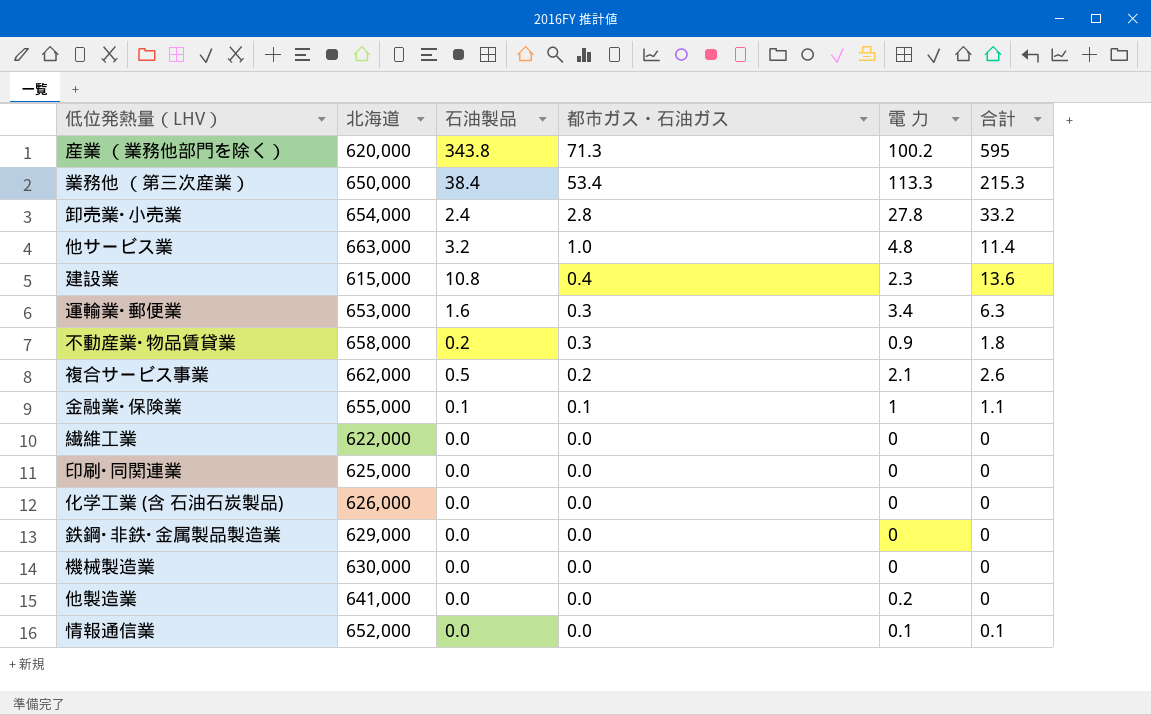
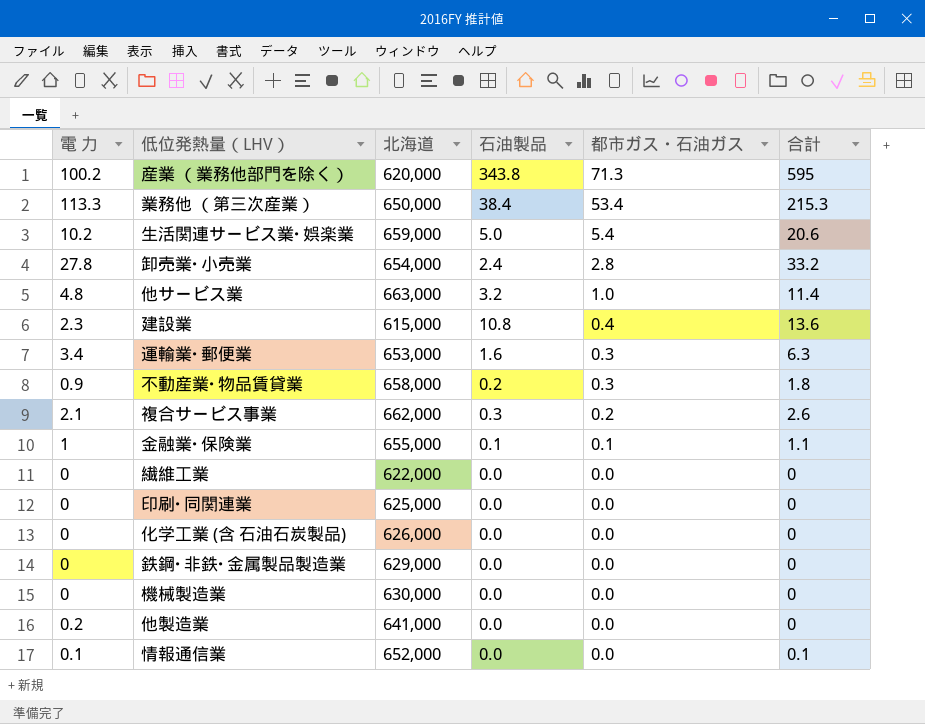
column 電 力 | position: 5 -> 1
row 生活関連サービス業･娯楽業: none -> 10.2 | 659,000 | 5.0 | 5.4 | 20.6
複合サービス事業 | 石油製品: 0.5 -> 0.3

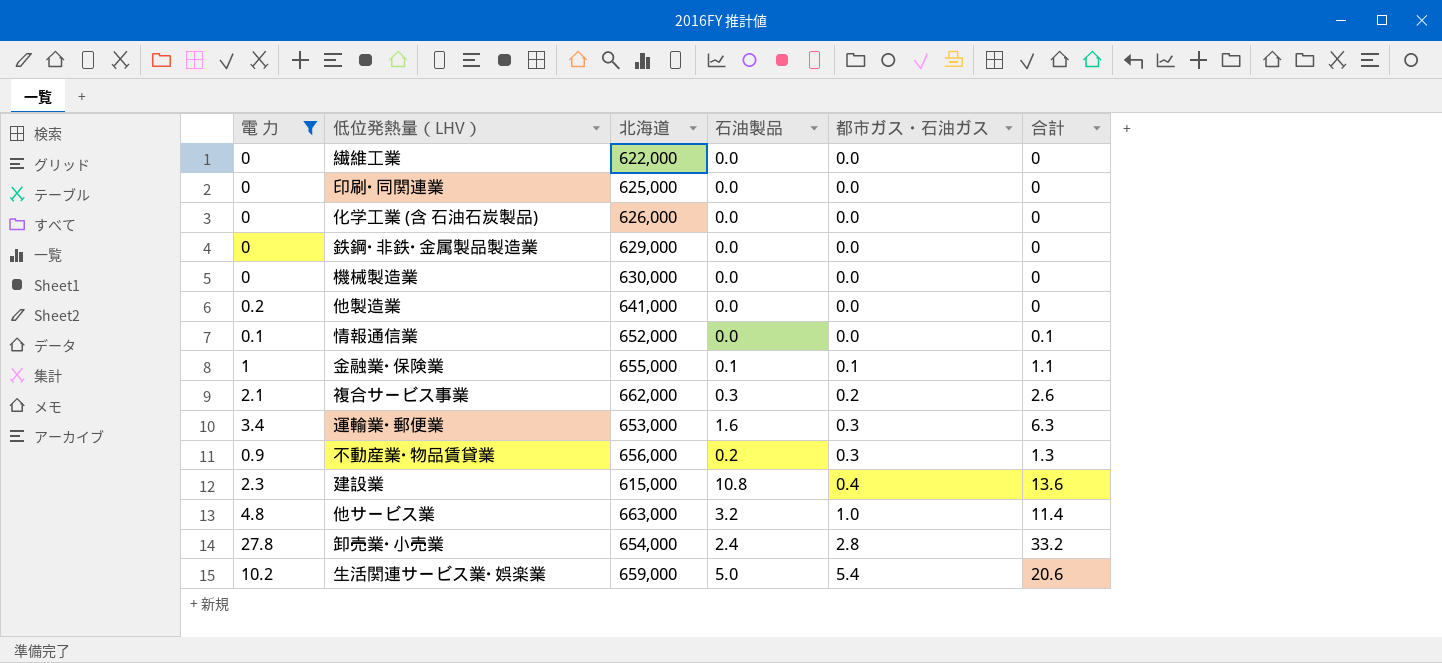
filter: none -> 電 力 <= 27.8
row order: 都市ガス・石油ガス descending -> 都市ガス・石油ガス ascending
不動産業･物品賃貸業 | 北海道: 658,000 -> 656,000
不動産業･物品賃貸業 | 合計: 1.8 -> 1.3

